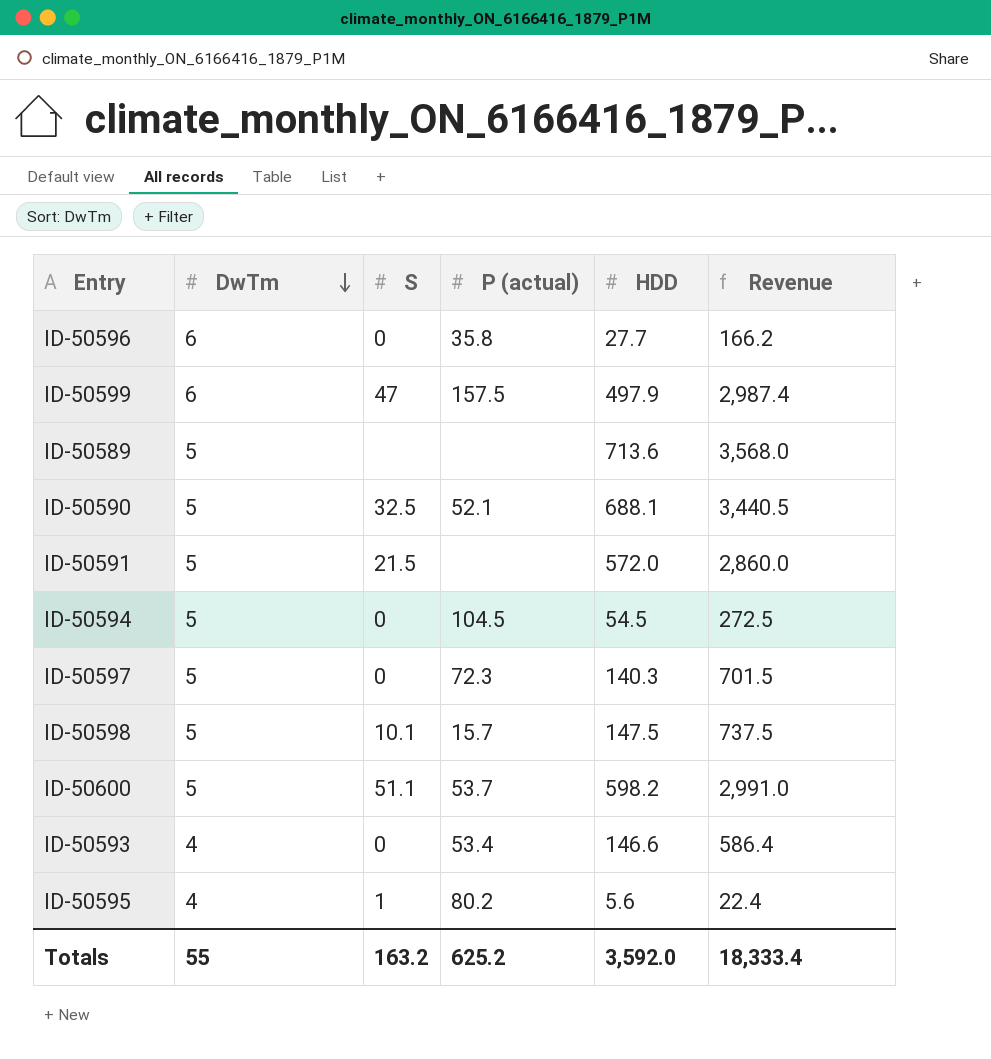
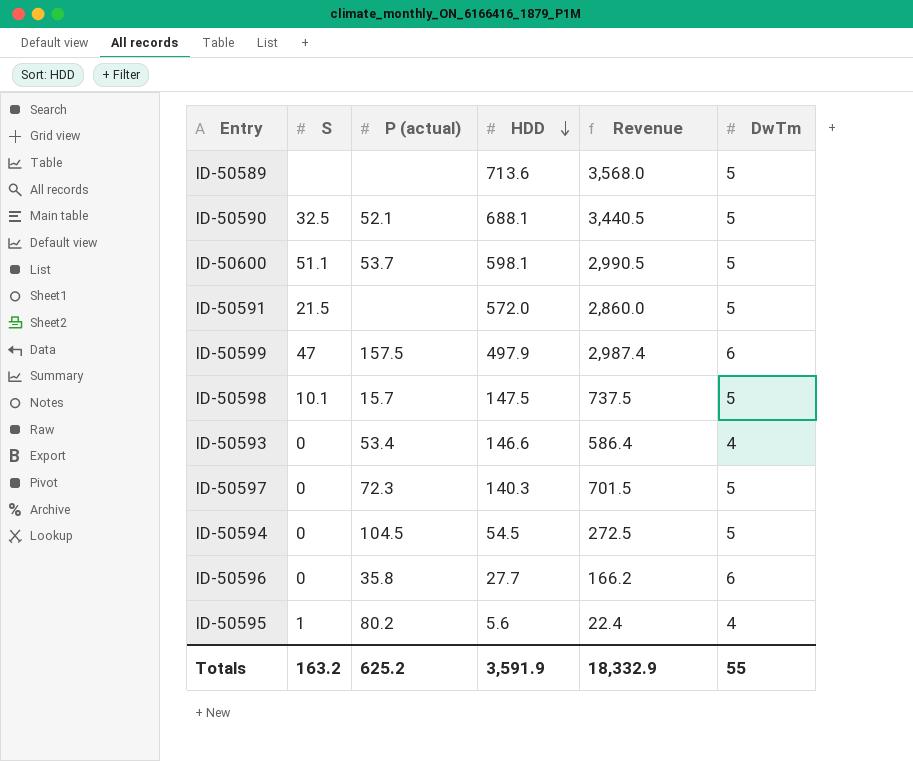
row order: DwTm descending -> HDD descending
column DwTm | position: 2 -> 6
ID-50600 | HDD: 598.2 -> 598.1
ID-50600 | Revenue: 2,991.0 -> 2,990.5
Totals | HDD: 3,592.0 -> 3,591.9
Totals | Revenue: 18,333.4 -> 18,332.9

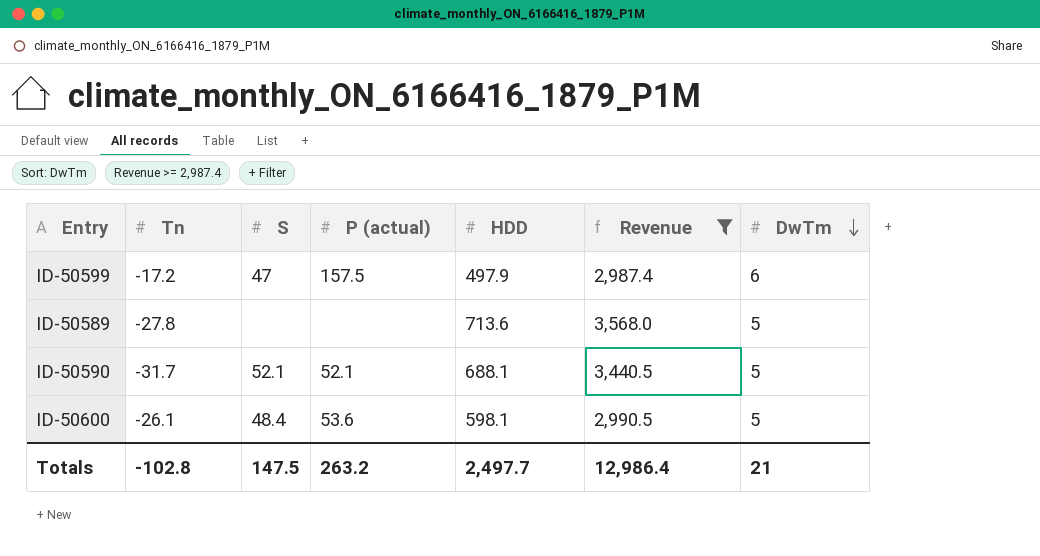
filter: none -> Revenue >= 2,987.4
row order: HDD descending -> DwTm descending
column Tn | position: none -> 2
ID-50590 | S: 32.5 -> 52.1
ID-50600 | S: 51.1 -> 48.4
ID-50600 | P (actual): 53.7 -> 53.6
Totals | S: 163.2 -> 147.5
Totals | P (actual): 625.2 -> 263.2
Totals | HDD: 3,591.9 -> 2,497.7
Totals | Revenue: 18,332.9 -> 12,986.4
Totals | DwTm: 55 -> 21

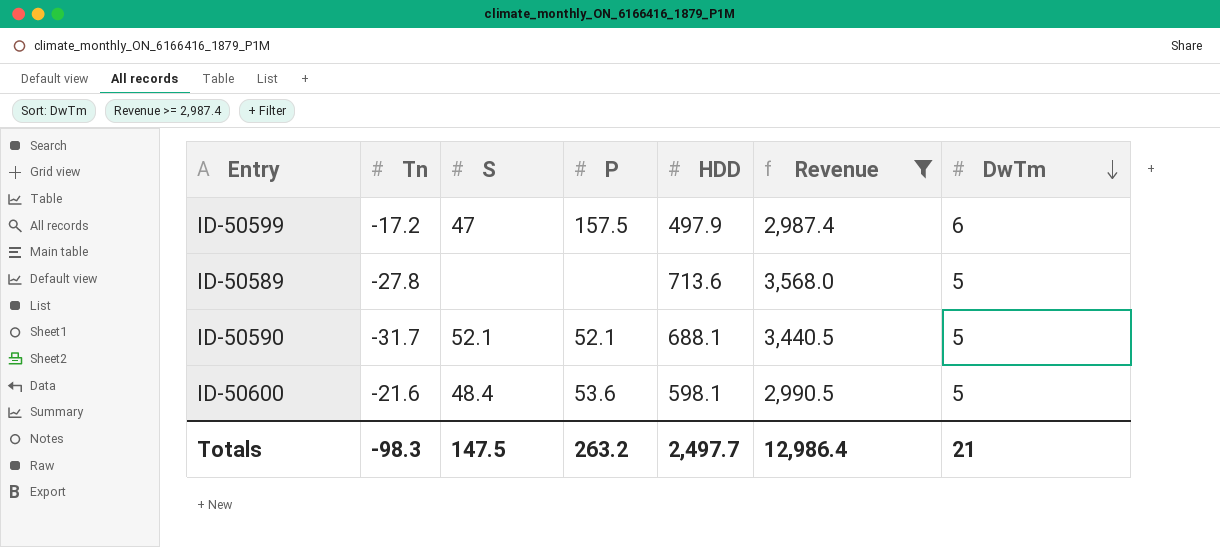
column name: P (actual) -> P
ID-50600 | Tn: -26.1 -> -21.6
Totals | Tn: -102.8 -> -98.3

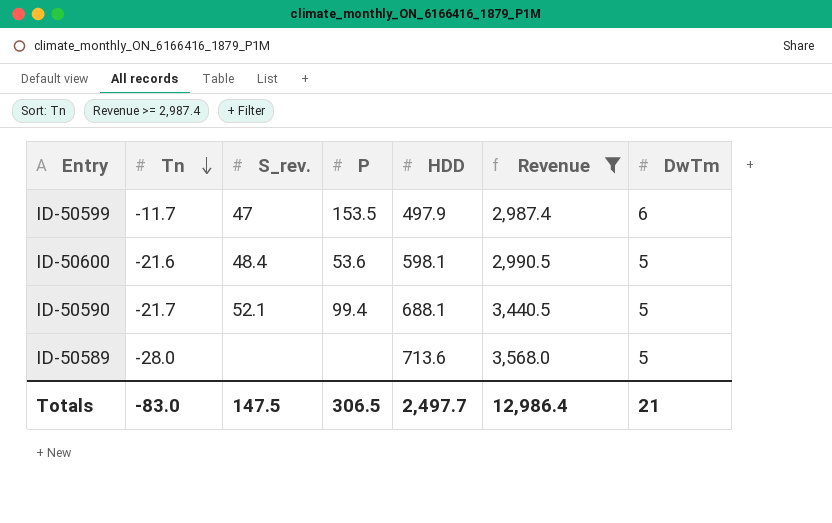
row order: DwTm descending -> Tn descending
column name: S -> S_rev.
ID-50599 | Tn: -17.2 -> -11.7
ID-50599 | P: 157.5 -> 153.5
ID-50590 | Tn: -31.7 -> -21.7
ID-50590 | P: 52.1 -> 99.4
ID-50589 | Tn: -27.8 -> -28.0
Totals | Tn: -98.3 -> -83.0
Totals | P: 263.2 -> 306.5

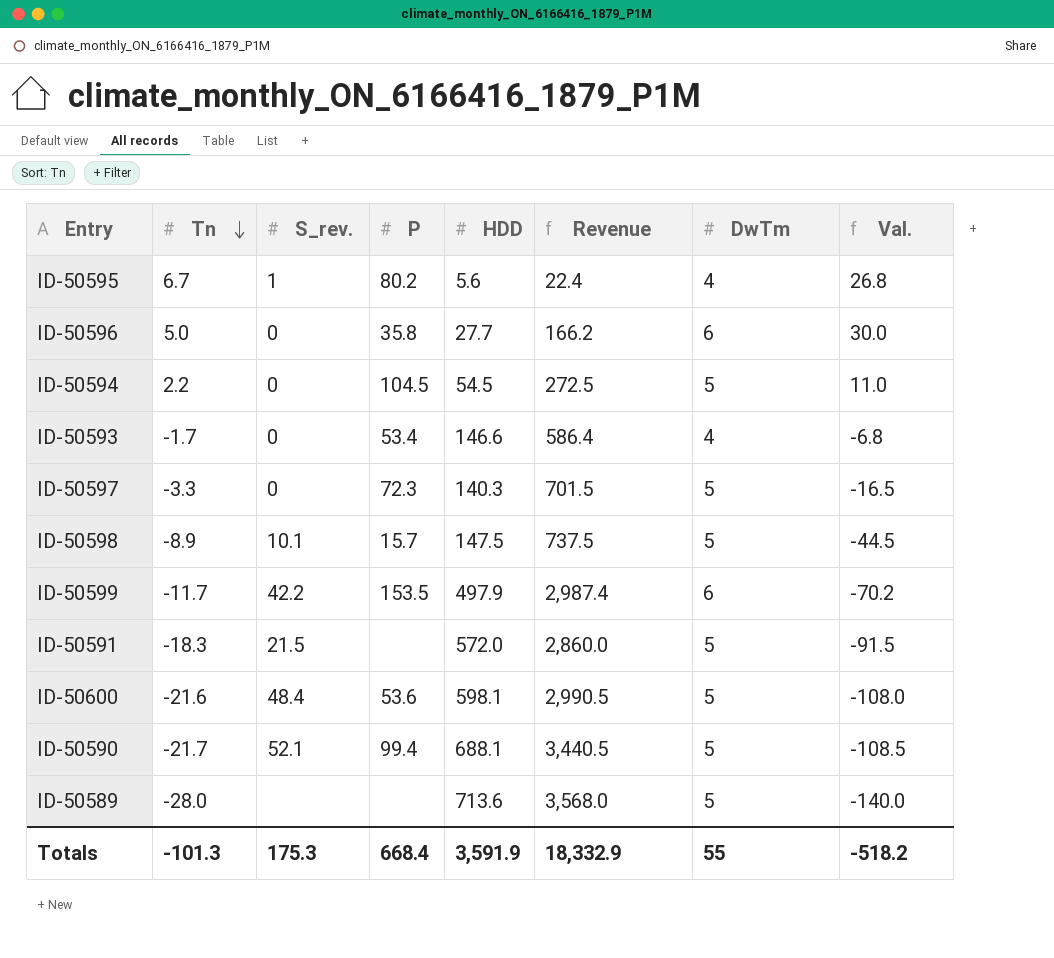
filter: Revenue >= 2,987.4 -> none
column Val. | formula: none -> [Tn] * [DwTm]
ID-50599 | S_rev.: 47 -> 42.2
Totals | Tn: -83.0 -> -101.3
Totals | S_rev.: 147.5 -> 175.3
Totals | P: 306.5 -> 668.4
Totals | HDD: 2,497.7 -> 3,591.9
Totals | Revenue: 12,986.4 -> 18,332.9
Totals | DwTm: 21 -> 55

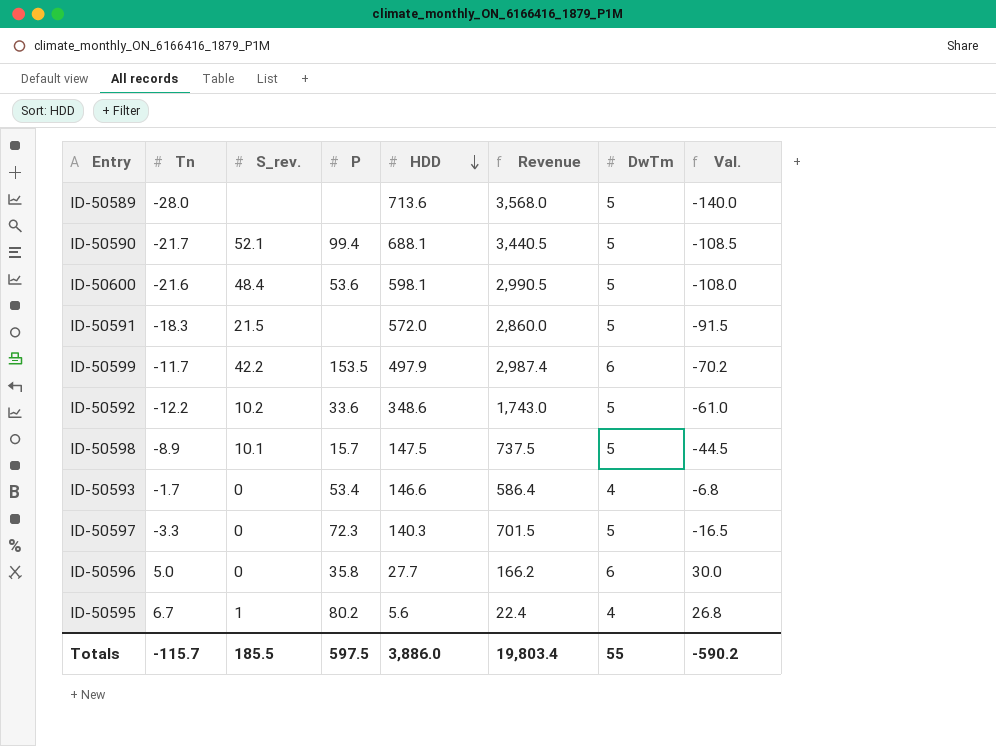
row order: Tn descending -> HDD descending
row ID-50594: 2.2 | 0 | 104.5 | 54.5 | 272.5 | 5 | 11.0 -> none
row ID-50592: none -> -12.2 | 10.2 | 33.6 | 348.6 | 1,743.0 | 5 | -61.0
Totals | Tn: -101.3 -> -115.7
Totals | S_rev.: 175.3 -> 185.5
Totals | P: 668.4 -> 597.5
Totals | HDD: 3,591.9 -> 3,886.0
Totals | Revenue: 18,332.9 -> 19,803.4
Totals | Val.: -518.2 -> -590.2

